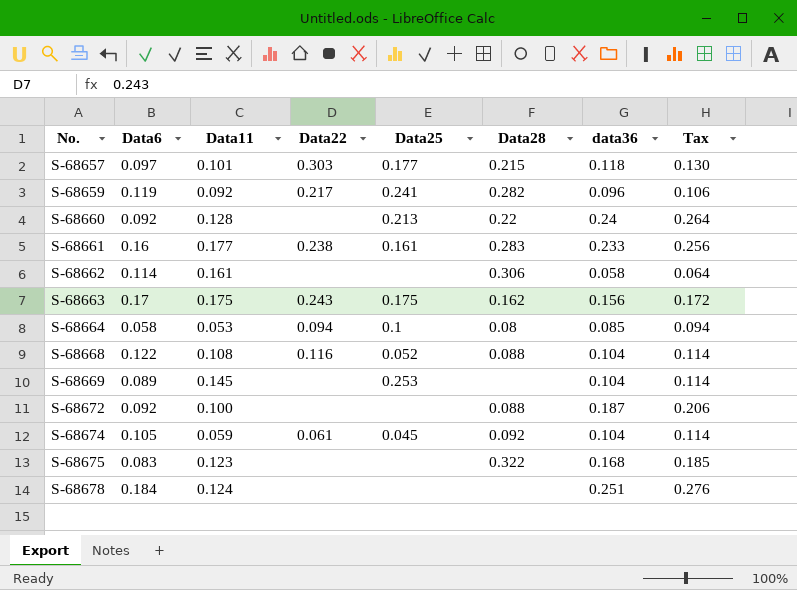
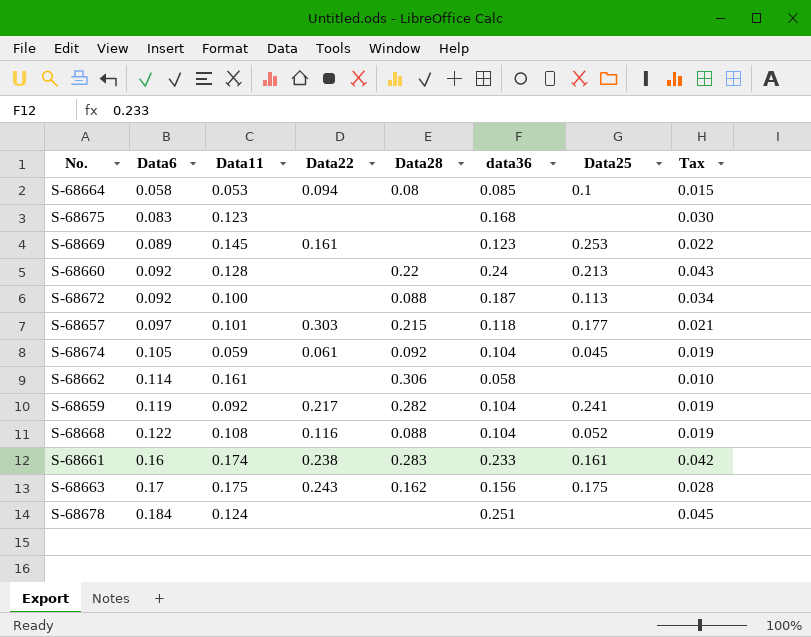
row order: No. ascending -> Data6 ascending
column Data25 | position: 5 -> 7
column Tax | formula: [data36] * 1.1 -> [data36] * 0.18
S-68675 | Data28: 0.322 -> none
S-68669 | Data22: none -> 0.161
S-68669 | data36: 0.104 -> 0.123
S-68672 | Data25: none -> 0.113
S-68659 | data36: 0.096 -> 0.104
S-68661 | Data11: 0.177 -> 0.174

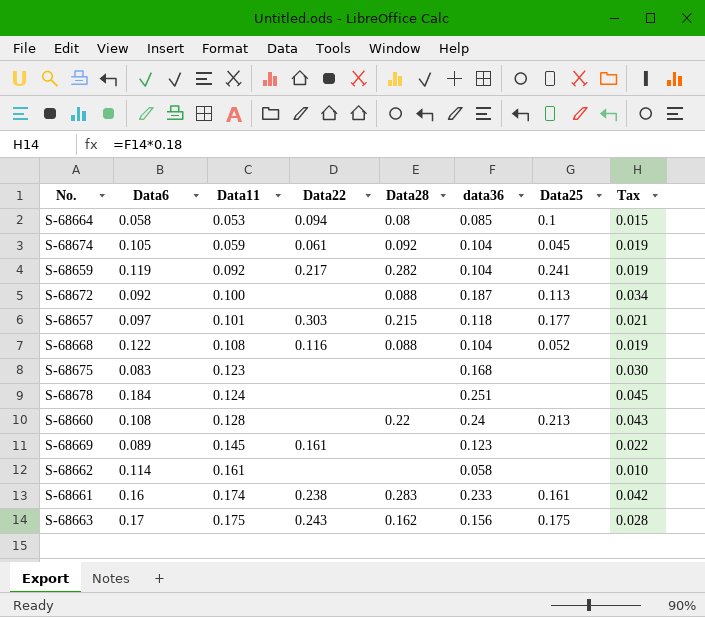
row order: Data6 ascending -> Data11 ascending
S-68660 | Data6: 0.092 -> 0.108
S-68669 | Data25: 0.253 -> none
S-68662 | Data28: 0.306 -> none

